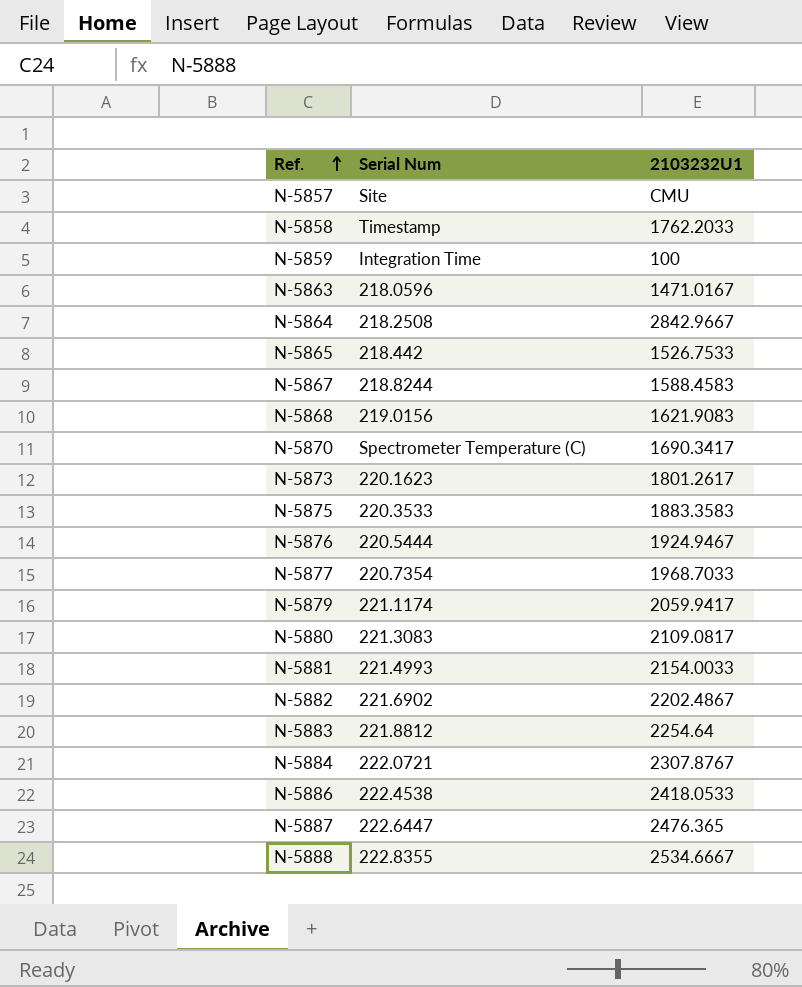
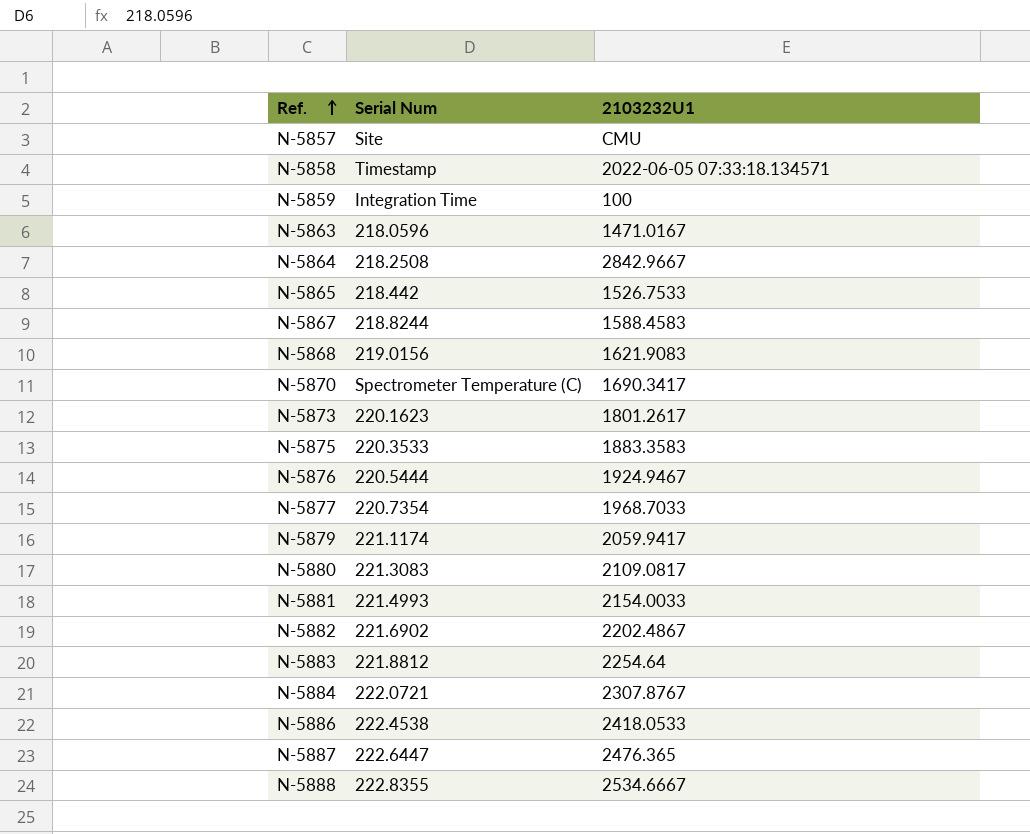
N-5858 | 2103232U1: 1762.2033 -> 2022-06-05 07:33:18.134571

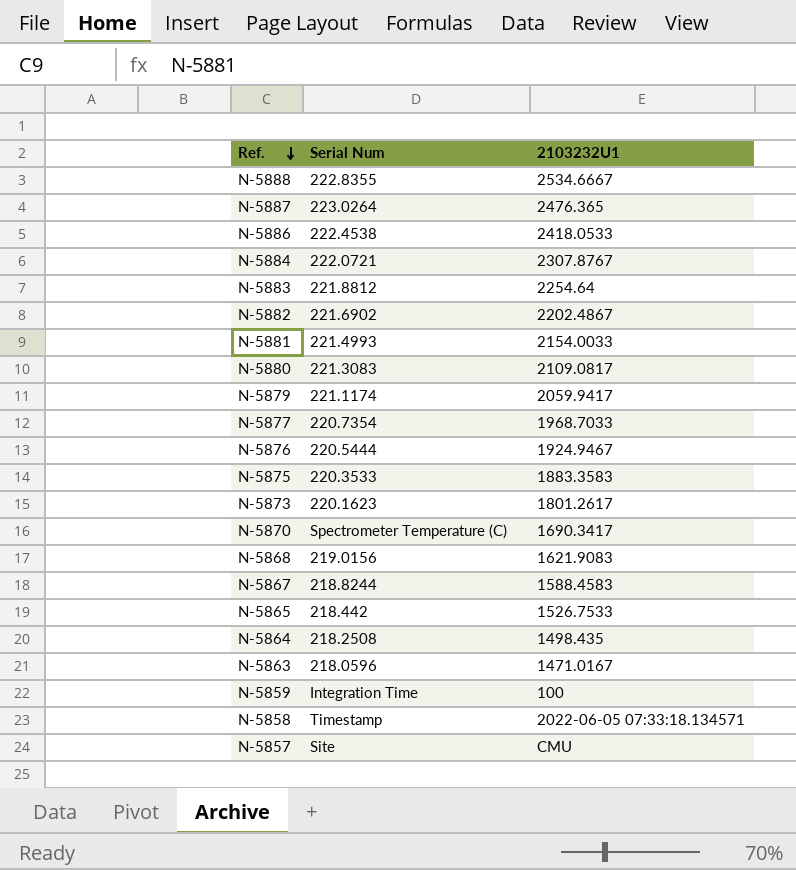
row order: Ref. ascending -> Ref. descending
N-5887 | Serial Num: 222.6447 -> 223.0264
N-5864 | 2103232U1: 2842.9667 -> 1498.435

